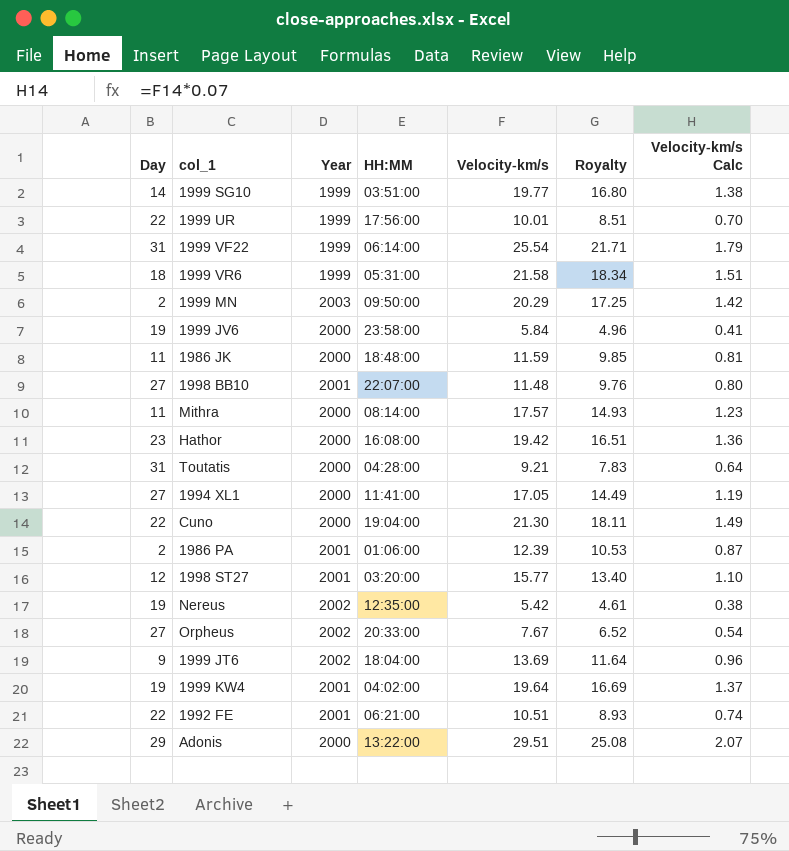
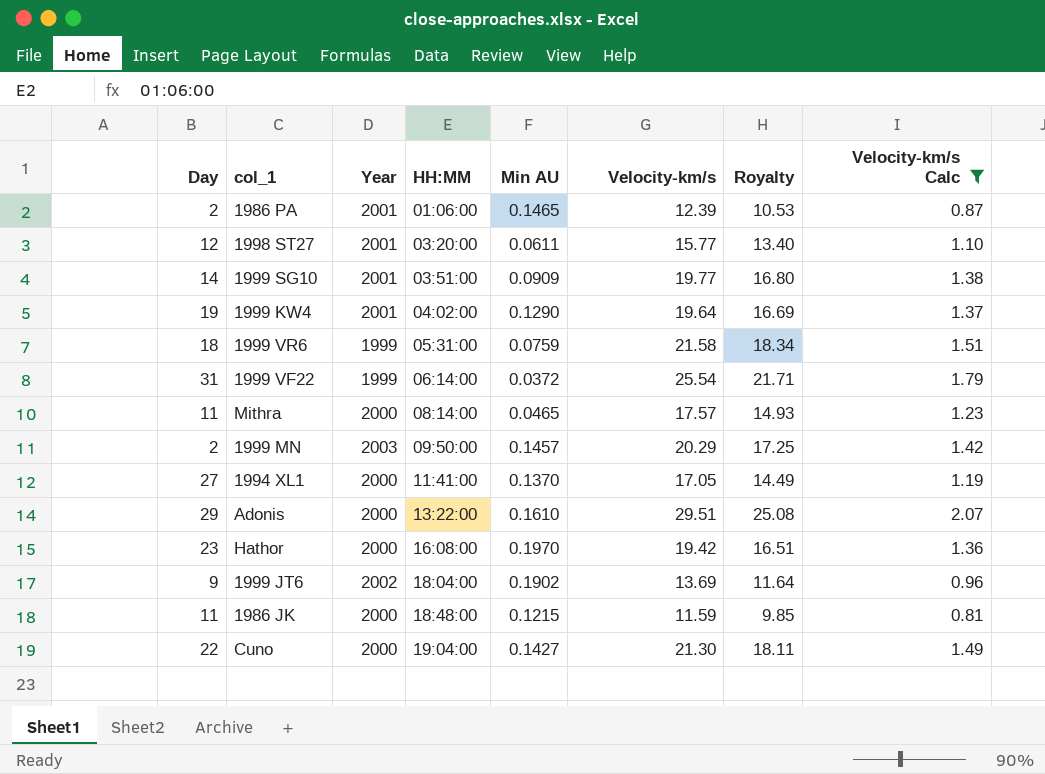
filter: none -> Velocity-km/s Calc >= 0.81
row order: none -> HH:MM ascending
column Min AU | position: none -> 5
1999 SG10 | Year: 1999 -> 2001

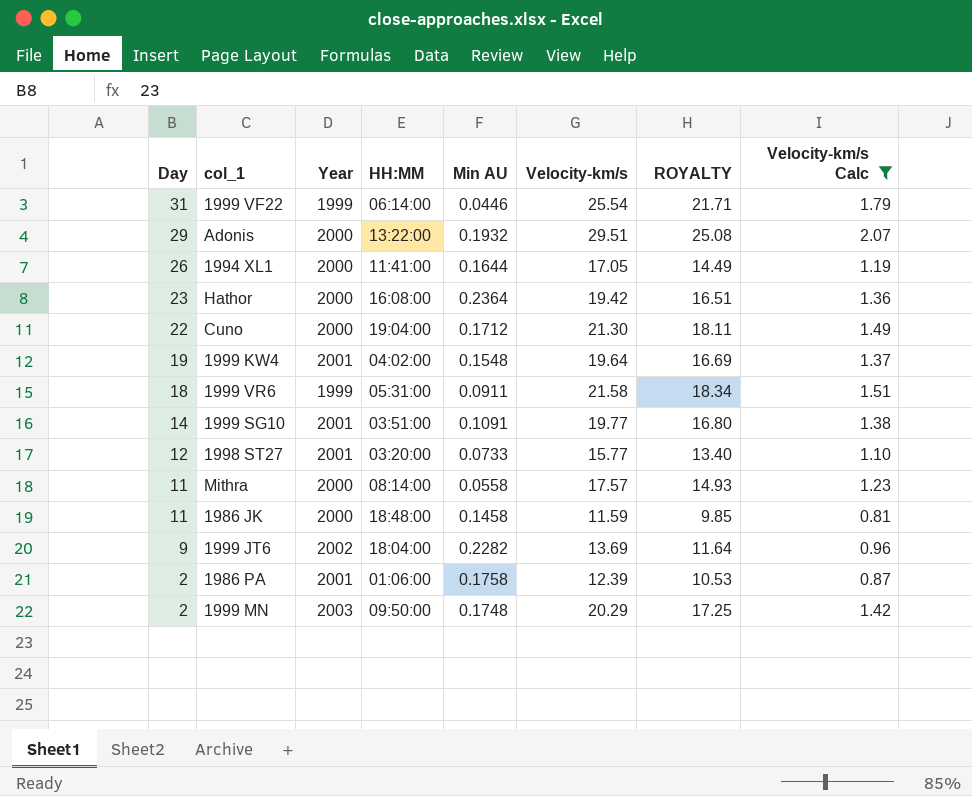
row order: HH:MM ascending -> Day descending
column name: Royalty -> ROYALTY
1999 VF22 | Min AU: 0.0372 -> 0.0446
Adonis | Min AU: 0.1610 -> 0.1932
1994 XL1 | Day: 27 -> 26
1994 XL1 | Min AU: 0.1370 -> 0.1644
Hathor | Min AU: 0.1970 -> 0.2364
Cuno | Min AU: 0.1427 -> 0.1712
1999 KW4 | Min AU: 0.1290 -> 0.1548
1999 VR6 | Min AU: 0.0759 -> 0.0911
1999 SG10 | Min AU: 0.0909 -> 0.1091
1998 ST27 | Min AU: 0.0611 -> 0.0733
Mithra | Min AU: 0.0465 -> 0.0558
1986 JK | Min AU: 0.1215 -> 0.1458
1999 JT6 | Min AU: 0.1902 -> 0.2282
1986 PA | Min AU: 0.1465 -> 0.1758
1999 MN | Min AU: 0.1457 -> 0.1748

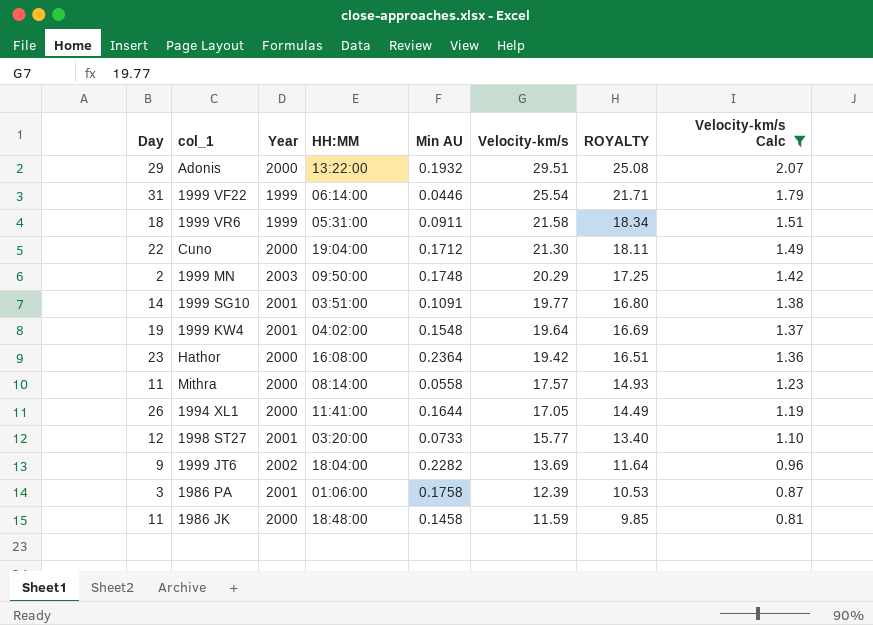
row order: Day descending -> Velocity-km/s descending
1986 PA | Day: 2 -> 3

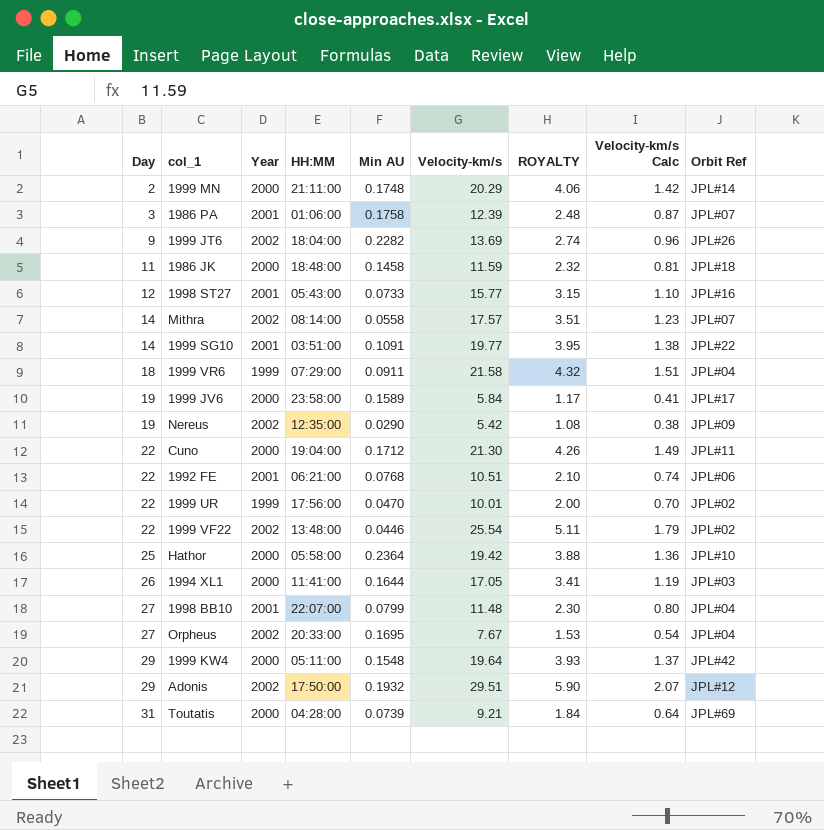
filter: Velocity-km/s Calc >= 0.81 -> none
row order: Velocity-km/s descending -> Day ascending
column ROYALTY | formula: [Velocity-km/s] * 0.85 -> [Velocity-km/s] * 0.2
column Orbit Ref | position: none -> 9
1999 MN | Year: 2003 -> 2000
1999 MN | HH:MM: 09:50:00 -> 21:11:00
1998 ST27 | HH:MM: 03:20:00 -> 05:43:00
Mithra | Day: 11 -> 14
Mithra | Year: 2000 -> 2002
1999 VR6 | HH:MM: 05:31:00 -> 07:29:00
1999 VF22 | Day: 31 -> 22
1999 VF22 | Year: 1999 -> 2002
1999 VF22 | HH:MM: 06:14:00 -> 13:48:00
Hathor | Day: 23 -> 25
Hathor | HH:MM: 16:08:00 -> 05:58:00
1999 KW4 | Day: 19 -> 29
1999 KW4 | Year: 2001 -> 2000
1999 KW4 | HH:MM: 04:02:00 -> 05:11:00
Adonis | Year: 2000 -> 2002
Adonis | HH:MM: 13:22:00 -> 17:50:00

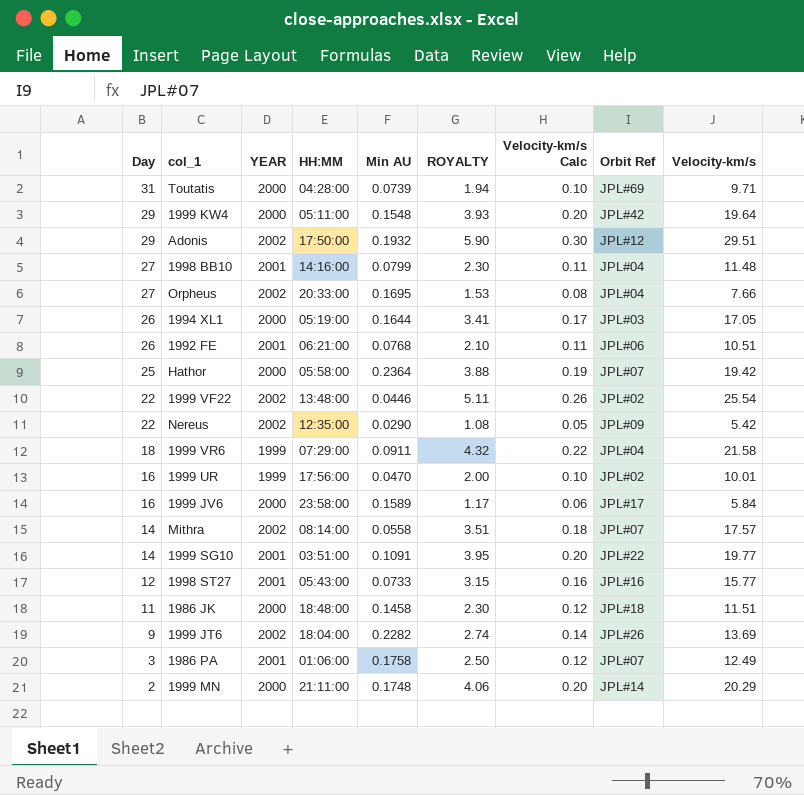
row order: Day ascending -> Day descending
column name: Year -> YEAR
column Velocity-km/s Calc | formula: [Velocity-km/s] * 0.07 -> [Velocity-km/s] * 0.01
column Velocity-km/s | position: 6 -> 9
row Cuno: 22 | 2000 | 19:04:00 | 0.1712 | 21.30 | 4.26 | 1.49 | JPL#11 -> none
Toutatis | ROYALTY: 1.84 -> 1.94
Toutatis | Velocity-km/s: 9.21 -> 9.71
1998 BB10 | HH:MM: 22:07:00 -> 14:16:00
Orpheus | Velocity-km/s: 7.67 -> 7.66
1994 XL1 | HH:MM: 11:41:00 -> 05:19:00
1992 FE | Day: 22 -> 26
Hathor | Orbit Ref: JPL#10 -> JPL#07
Nereus | Day: 19 -> 22
1999 UR | Day: 22 -> 16
1999 JV6 | Day: 19 -> 16
1986 JK | ROYALTY: 2.32 -> 2.30
1986 JK | Velocity-km/s: 11.59 -> 11.51
1986 PA | ROYALTY: 2.48 -> 2.50
1986 PA | Velocity-km/s: 12.39 -> 12.49

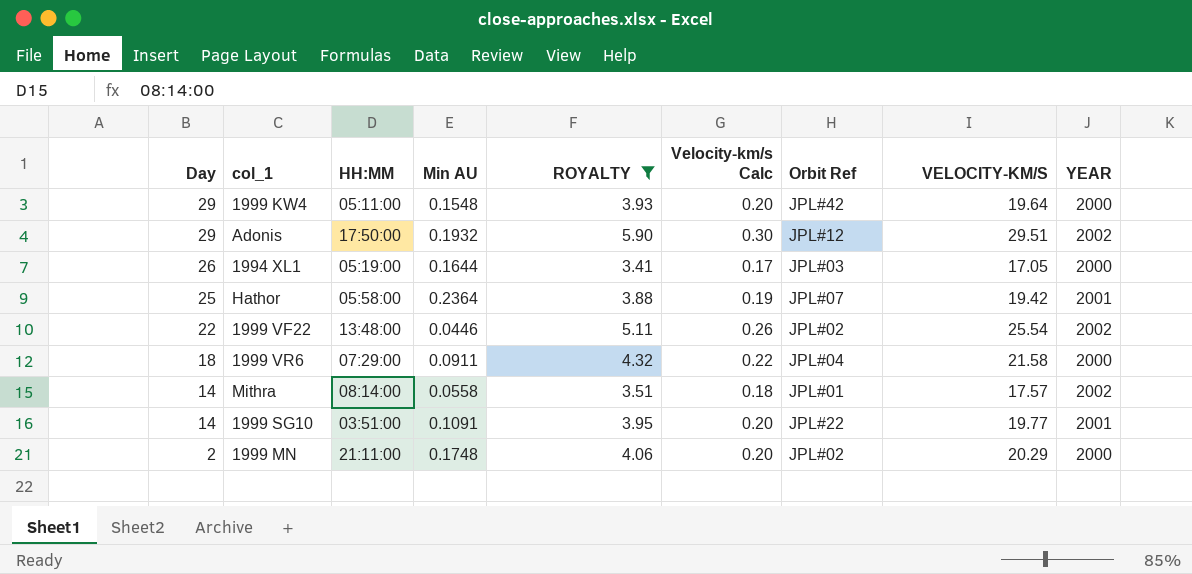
filter: none -> ROYALTY >= 3.41
column name: Velocity-km/s -> VELOCITY-KM/S
column YEAR | position: 3 -> 9
Hathor | YEAR: 2000 -> 2001
1999 VR6 | YEAR: 1999 -> 2000
Mithra | Orbit Ref: JPL#07 -> JPL#01
1999 MN | Orbit Ref: JPL#14 -> JPL#02

